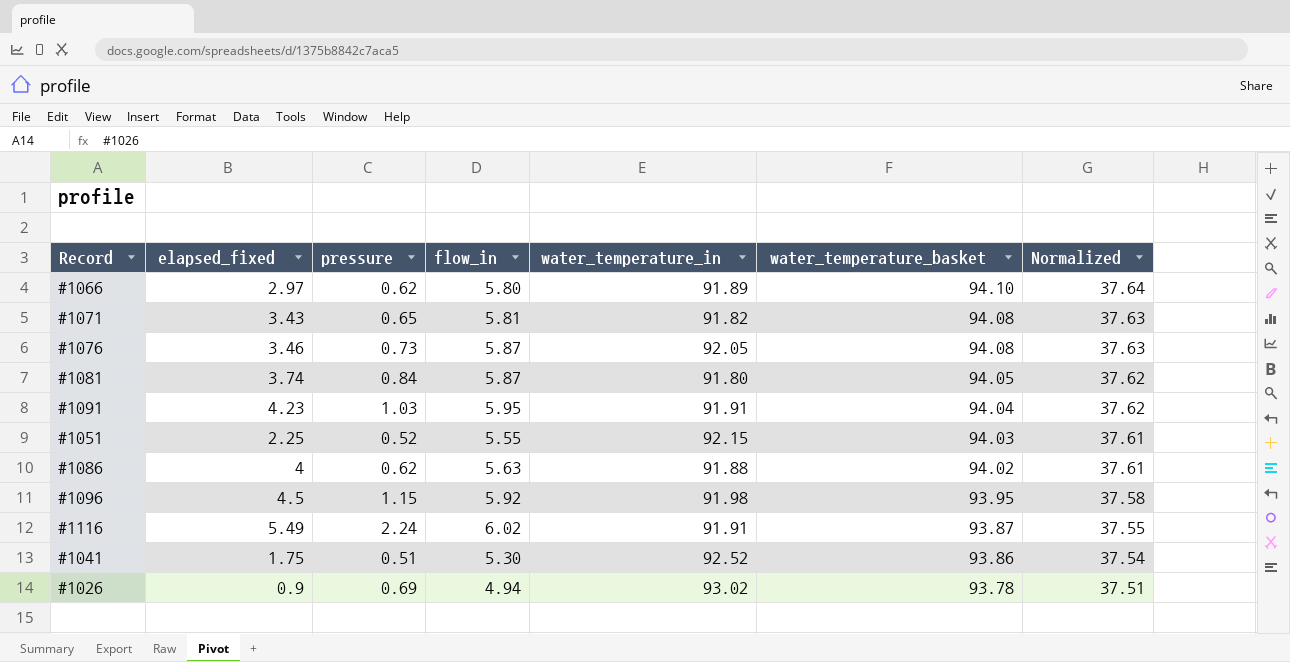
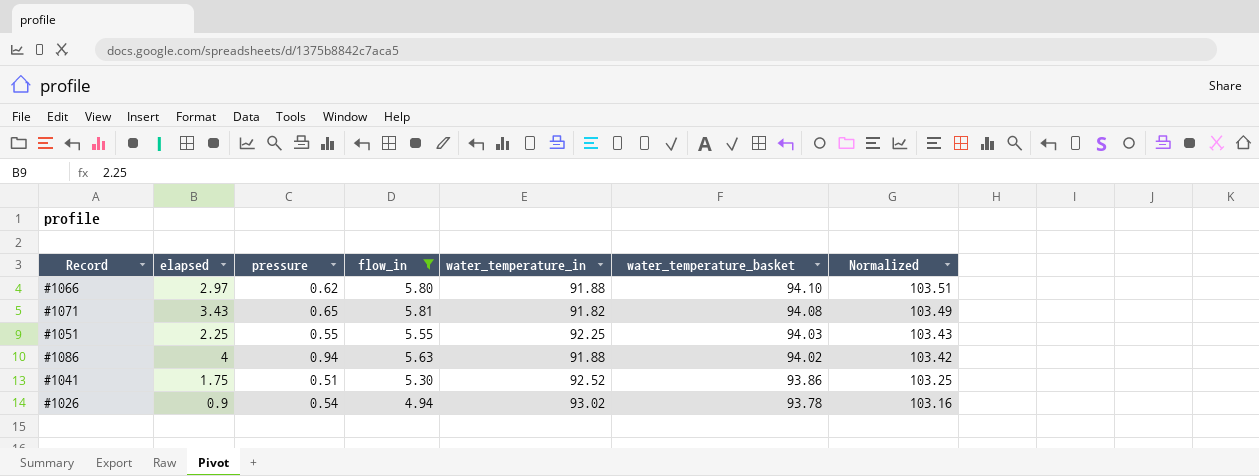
filter: none -> flow_in <= 5.81
column name: elapsed_fixed -> elapsed
column Normalized | formula: [water_temperature_basket] * 0.4 -> [water_temperature_basket] * 1.1
#1066 | water_temperature_in: 91.89 -> 91.88
#1051 | pressure: 0.52 -> 0.55
#1051 | water_temperature_in: 92.15 -> 92.25
#1086 | pressure: 0.62 -> 0.94
#1026 | pressure: 0.69 -> 0.54

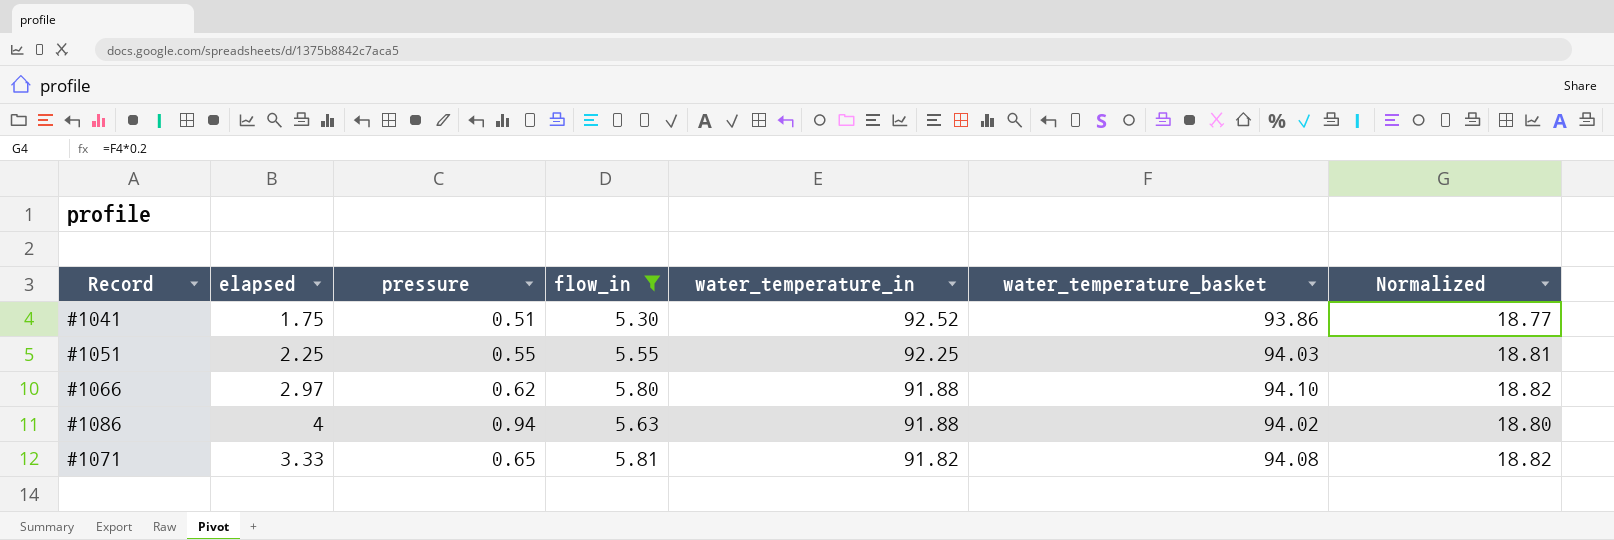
row order: water_temperature_basket descending -> water_temperature_in descending
column Normalized | formula: [water_temperature_basket] * 1.1 -> [water_temperature_basket] * 0.2
row #1026: 0.9 | 0.54 | 4.94 | 93.02 | 93.78 | 103.16 -> none
#1071 | elapsed: 3.43 -> 3.33

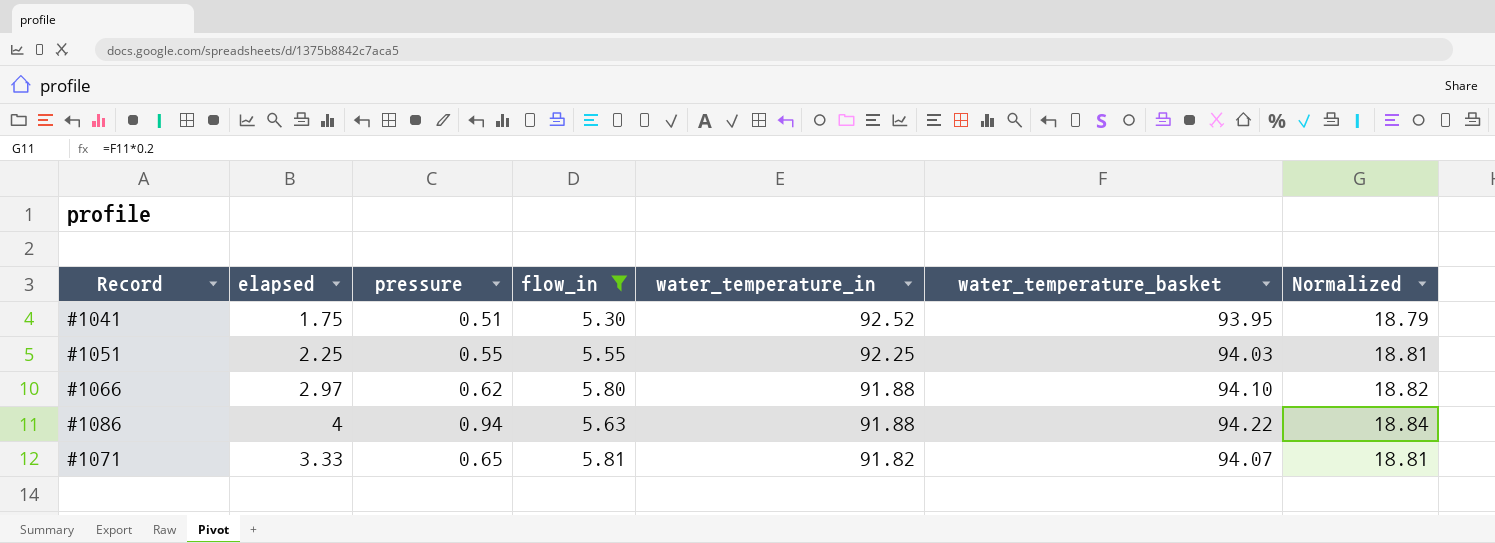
#1041 | water_temperature_basket: 93.86 -> 93.95
#1041 | Normalized: 18.77 -> 18.79
#1086 | water_temperature_basket: 94.02 -> 94.22
#1086 | Normalized: 18.80 -> 18.84
#1071 | water_temperature_basket: 94.08 -> 94.07
#1071 | Normalized: 18.82 -> 18.81

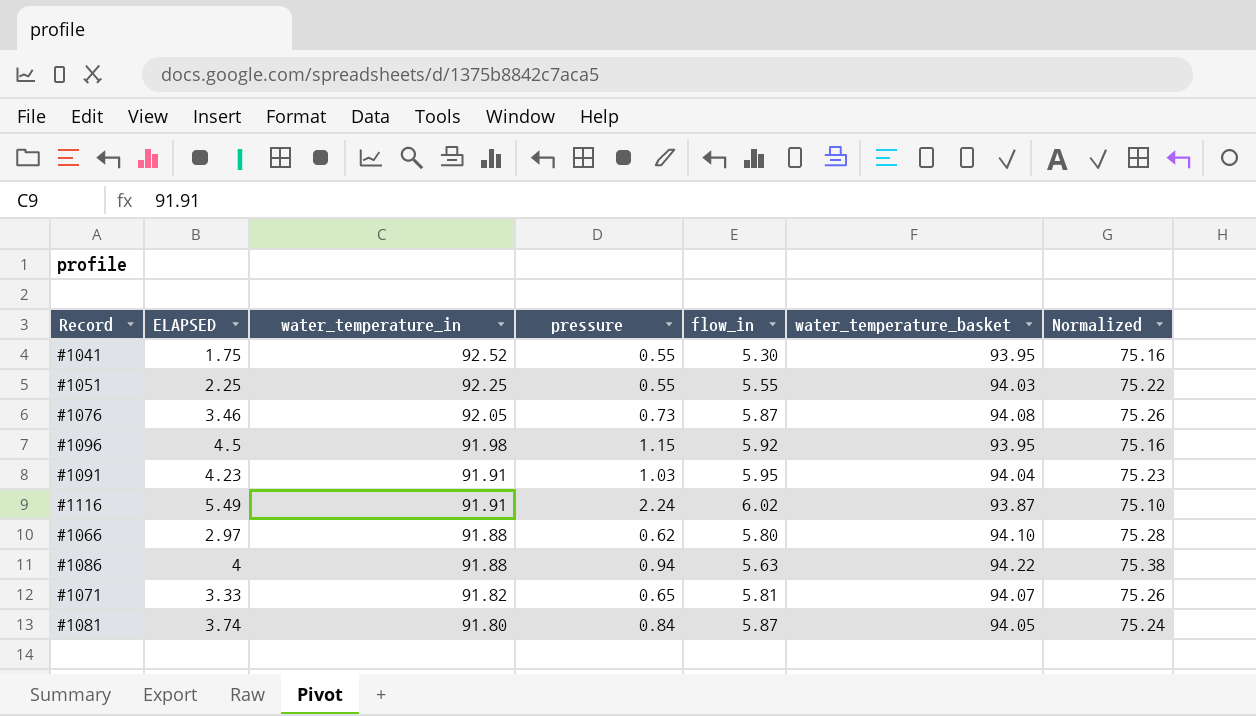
filter: flow_in <= 5.81 -> none
column name: elapsed -> ELAPSED
column water_temperature_in | position: 5 -> 3
column Normalized | formula: [water_temperature_basket] * 0.2 -> [water_temperature_basket] * 0.8
#1041 | pressure: 0.51 -> 0.55

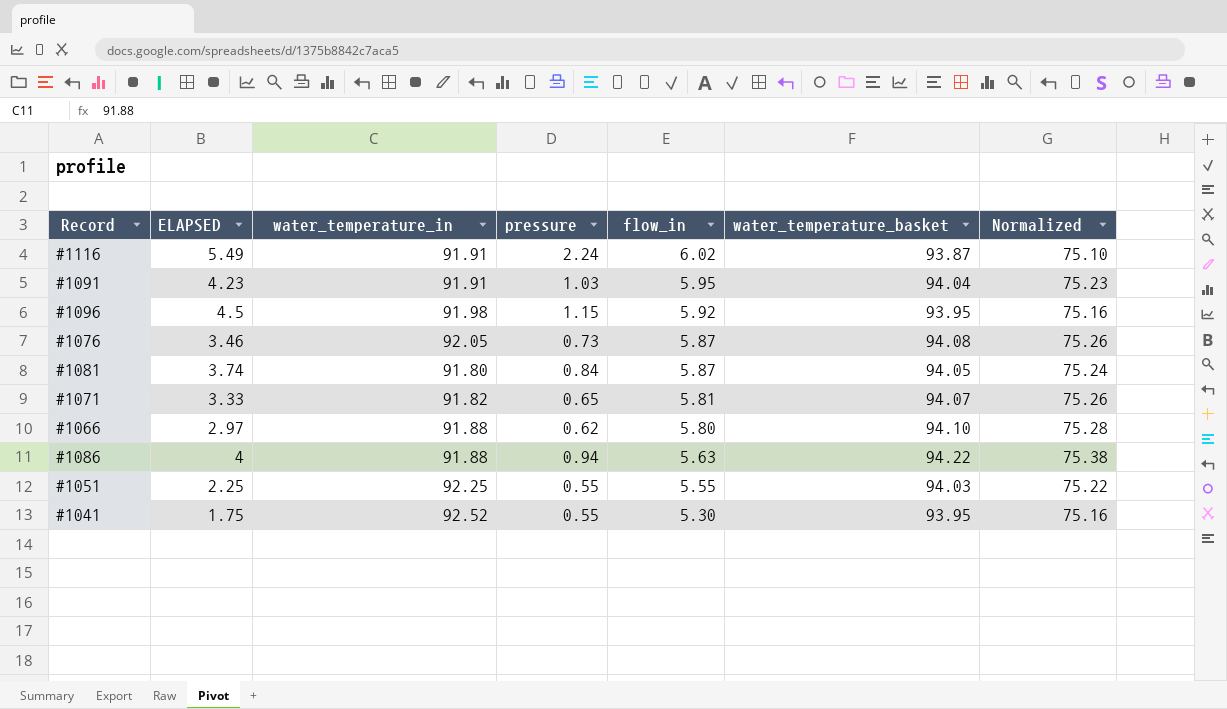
row order: water_temperature_in descending -> flow_in descending

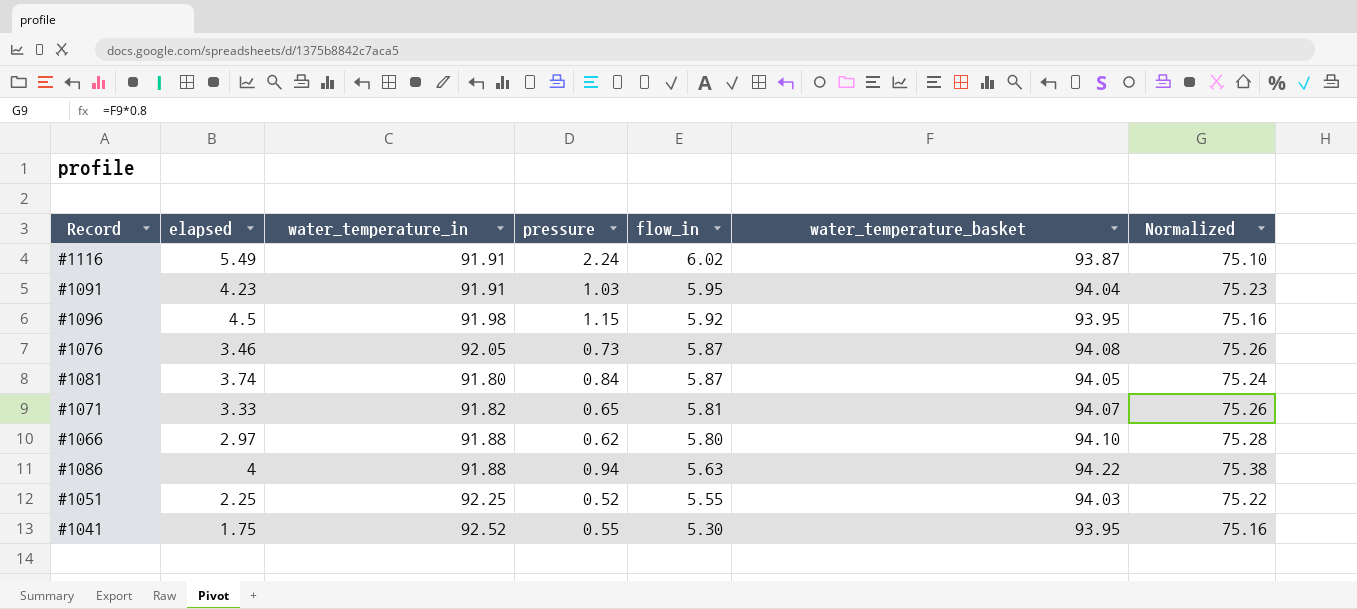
column name: ELAPSED -> elapsed
#1051 | pressure: 0.55 -> 0.52

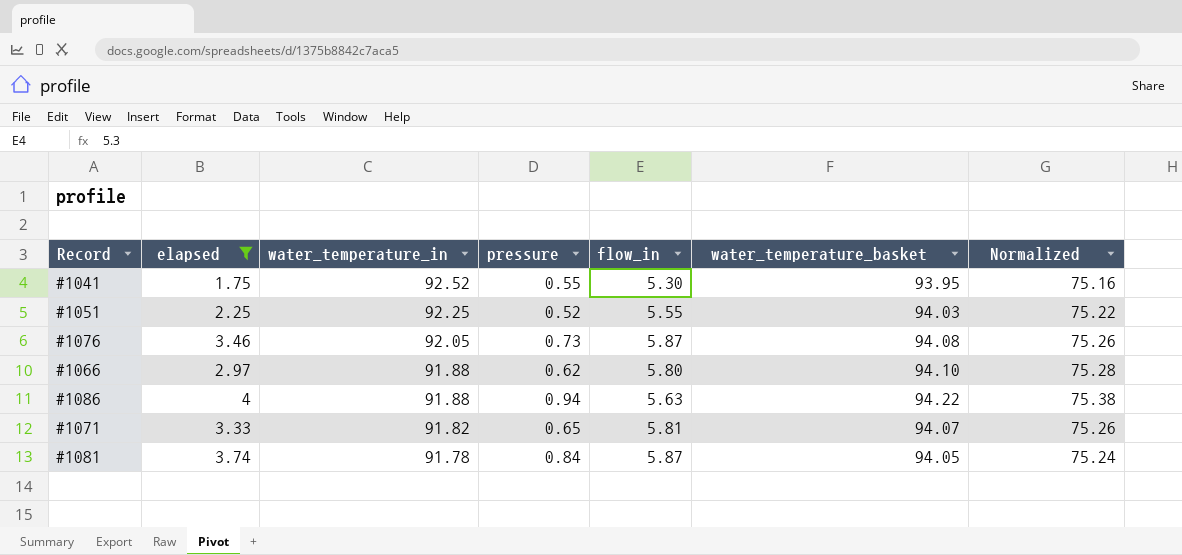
filter: none -> elapsed <= 4
row order: flow_in descending -> water_temperature_in descending
#1081 | water_temperature_in: 91.80 -> 91.78

